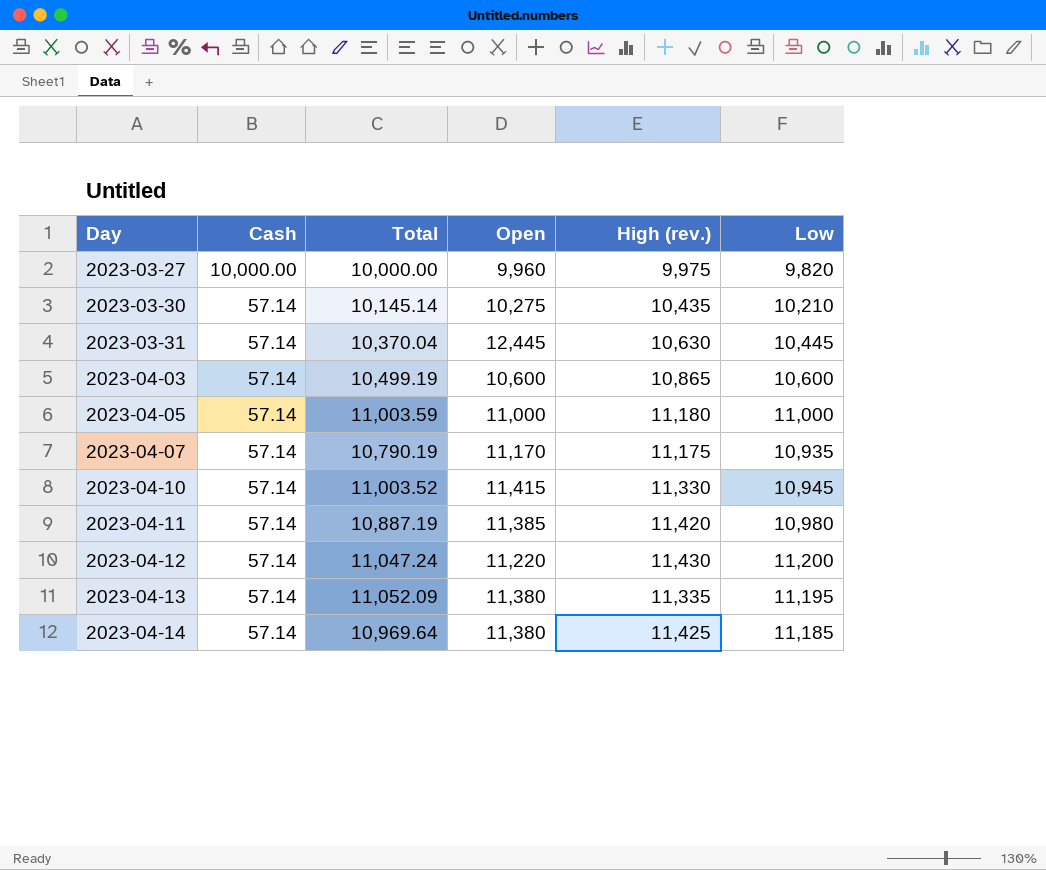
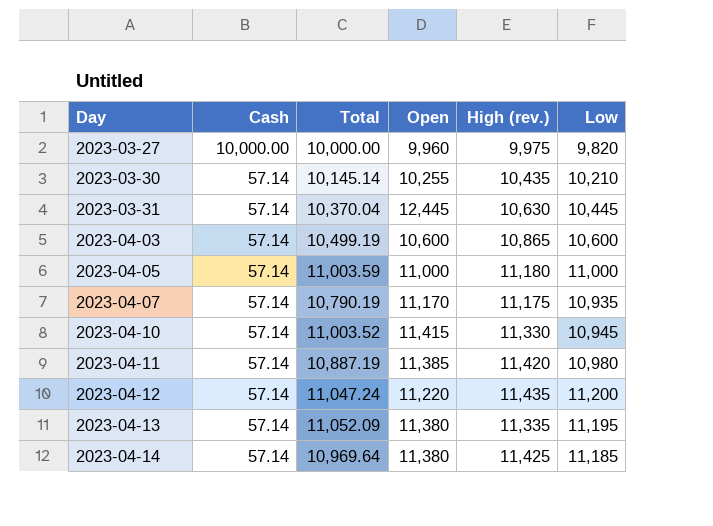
2023-03-30 | Open: 10,275 -> 10,255
2023-04-12 | High (rev.): 11,430 -> 11,435

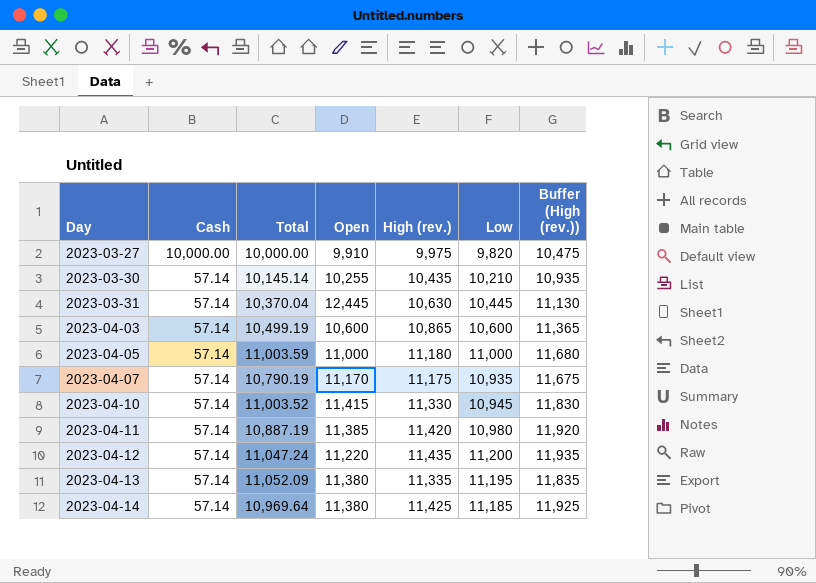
column Buffer (High (rev.)) | formula: none -> [High (rev.)] + 500
2023-03-27 | Open: 9,960 -> 9,910

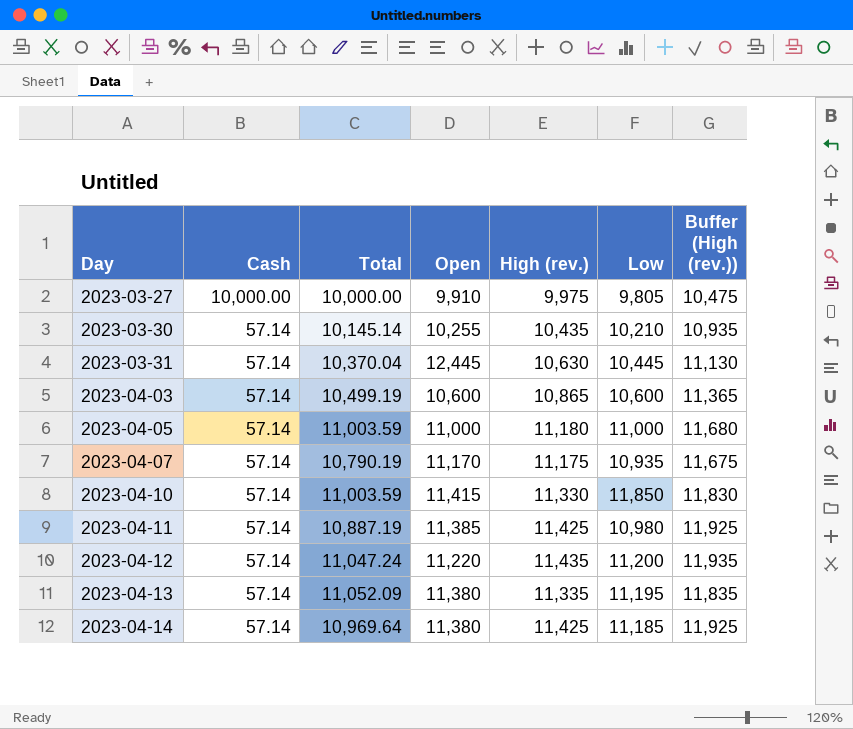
2023-03-27 | Low: 9,820 -> 9,805
2023-04-10 | Total: 11,003.52 -> 11,003.59
2023-04-10 | Low: 10,945 -> 11,850
2023-04-11 | High (rev.): 11,420 -> 11,425
2023-04-11 | Buffer (High (rev.)): 11,920 -> 11,925

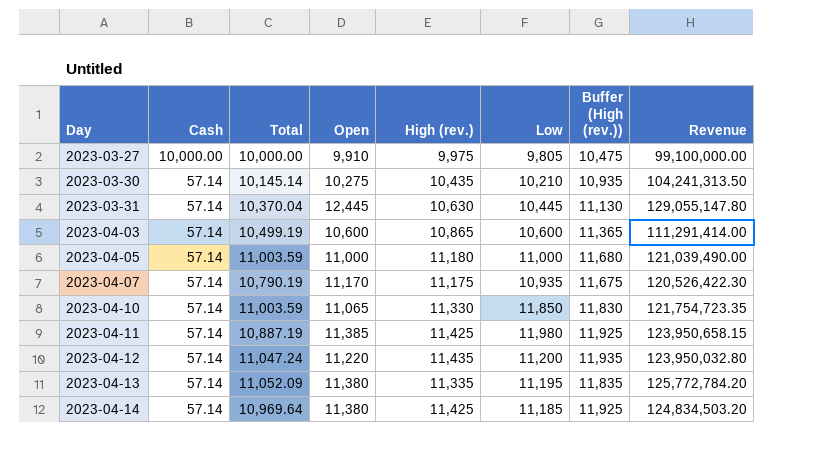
column Revenue | formula: none -> [Total] * [Open]
2023-03-30 | Open: 10,255 -> 10,275
2023-04-10 | Open: 11,415 -> 11,065
2023-04-11 | Low: 10,980 -> 11,980

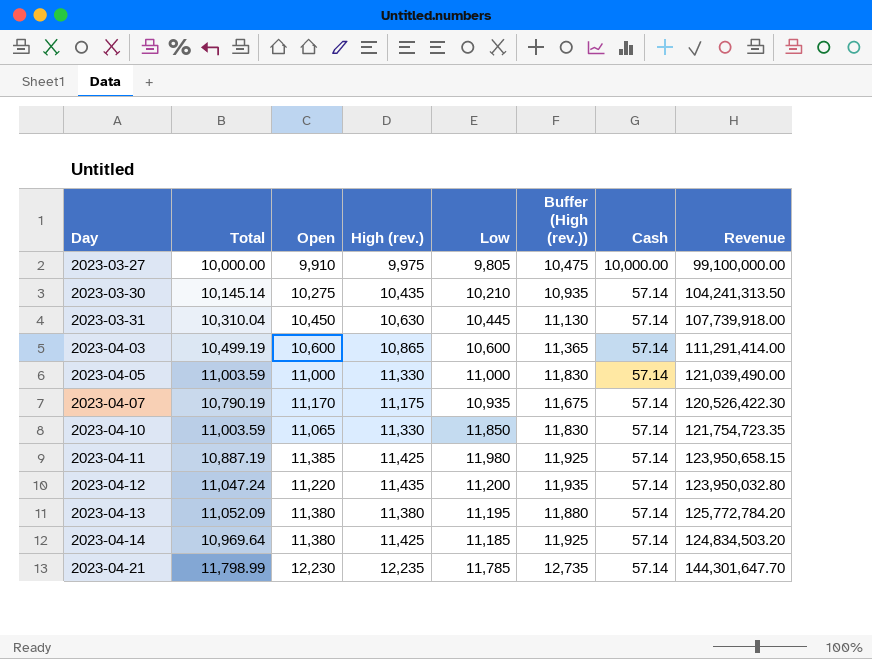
column Cash | position: 2 -> 7
2023-03-31 | Total: 10,370.04 -> 10,310.04
2023-03-31 | Open: 12,445 -> 10,450
2023-03-31 | Revenue: 129,055,147.80 -> 107,739,918.00
2023-04-05 | High (rev.): 11,180 -> 11,330
2023-04-05 | Buffer (High (rev.)): 11,680 -> 11,830
2023-04-13 | High (rev.): 11,335 -> 11,380
2023-04-13 | Buffer (High (rev.)): 11,835 -> 11,880
row 2023-04-21: none -> 11,798.99 | 12,230 | 12,235 | 11,785 | 12,735 | 57.14 | 144,301,647.70

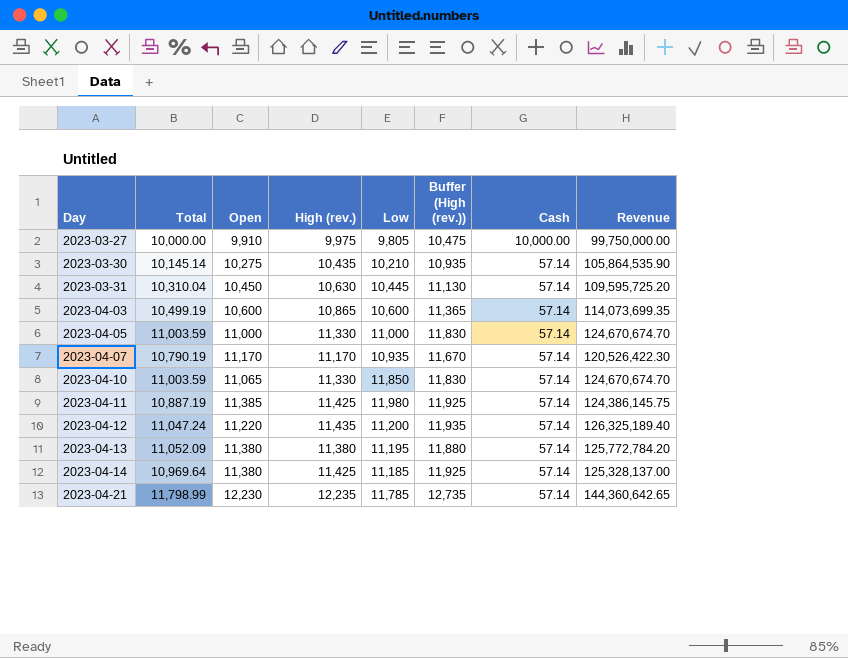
column Revenue | formula: [Total] * [Open] -> [Total] * [High (rev.)]
2023-04-07 | High (rev.): 11,175 -> 11,170
2023-04-07 | Buffer (High (rev.)): 11,675 -> 11,670

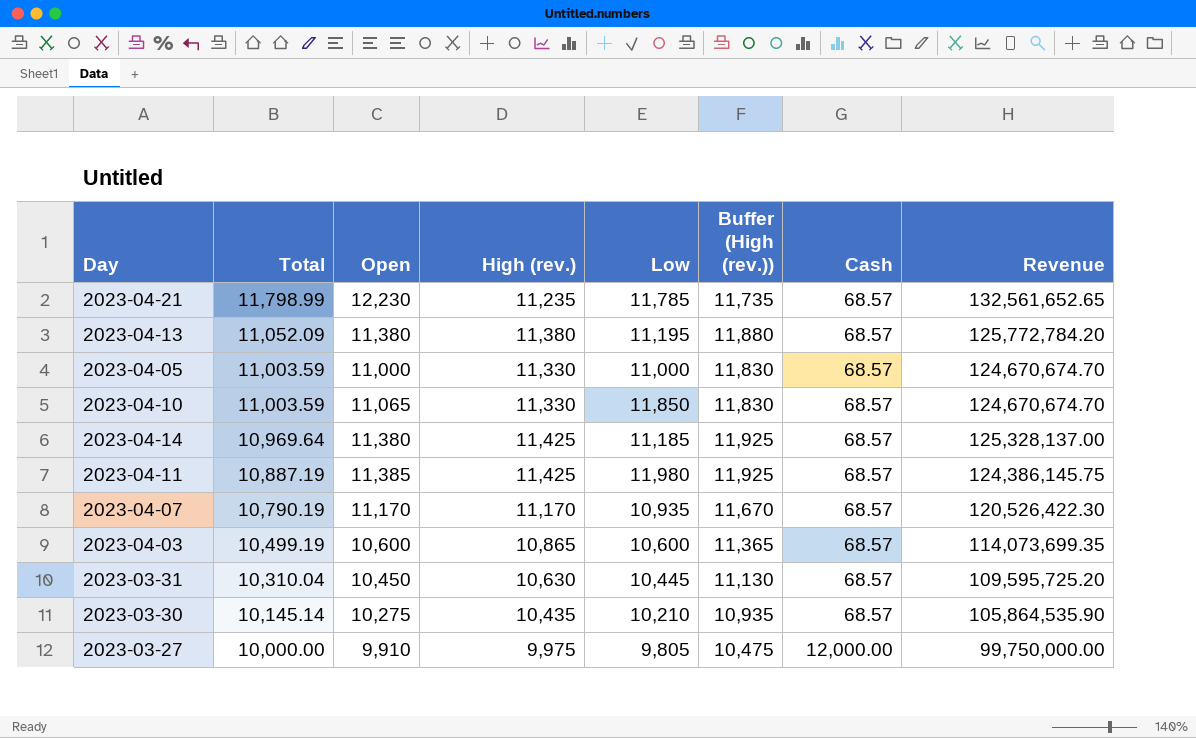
row order: Day ascending -> Total descending
row 2023-04-12: 11,047.24 | 11,220 | 11,435 | 11,200 | 11,935 | 57.14 | 126,325,189.40 -> none
2023-04-21 | High (rev.): 12,235 -> 11,235
2023-04-21 | Buffer (High (rev.)): 12,735 -> 11,735
2023-04-21 | Cash: 57.14 -> 68.57
2023-04-21 | Revenue: 144,360,642.65 -> 132,561,652.65
2023-04-13 | Cash: 57.14 -> 68.57
2023-04-05 | Cash: 57.14 -> 68.57
2023-04-10 | Cash: 57.14 -> 68.57
2023-04-14 | Cash: 57.14 -> 68.57
2023-04-11 | Cash: 57.14 -> 68.57
2023-04-07 | Cash: 57.14 -> 68.57
2023-04-03 | Cash: 57.14 -> 68.57
2023-03-31 | Cash: 57.14 -> 68.57
2023-03-30 | Cash: 57.14 -> 68.57
2023-03-27 | Cash: 10,000.00 -> 12,000.00

